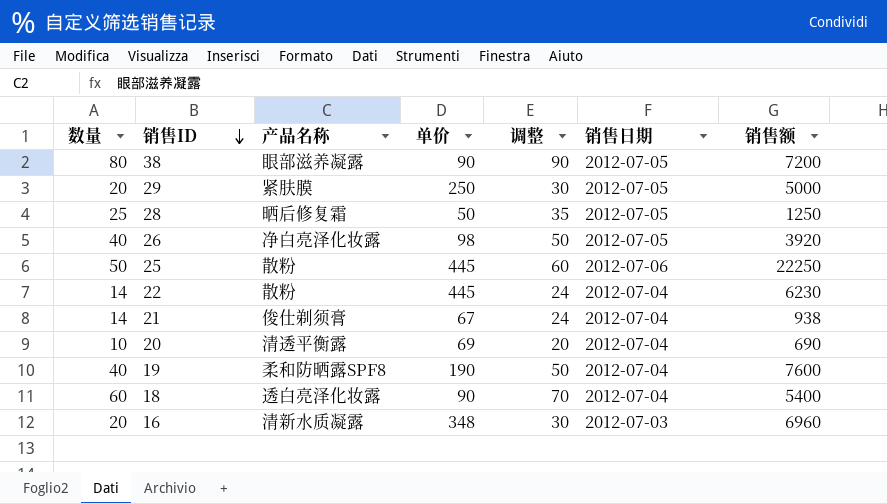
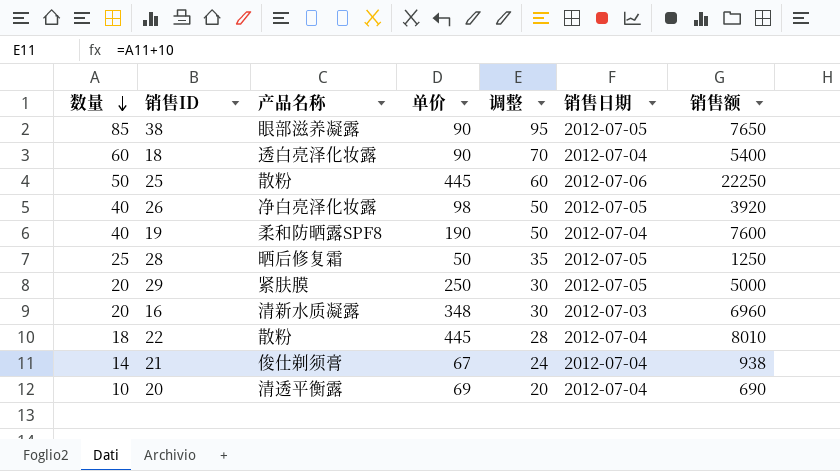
row order: 销售ID descending -> 数量 descending
38 | 数量: 80 -> 85
38 | 调整: 90 -> 95
38 | 销售额: 7200 -> 7650
22 | 数量: 14 -> 18
22 | 调整: 24 -> 28
22 | 销售额: 6230 -> 8010

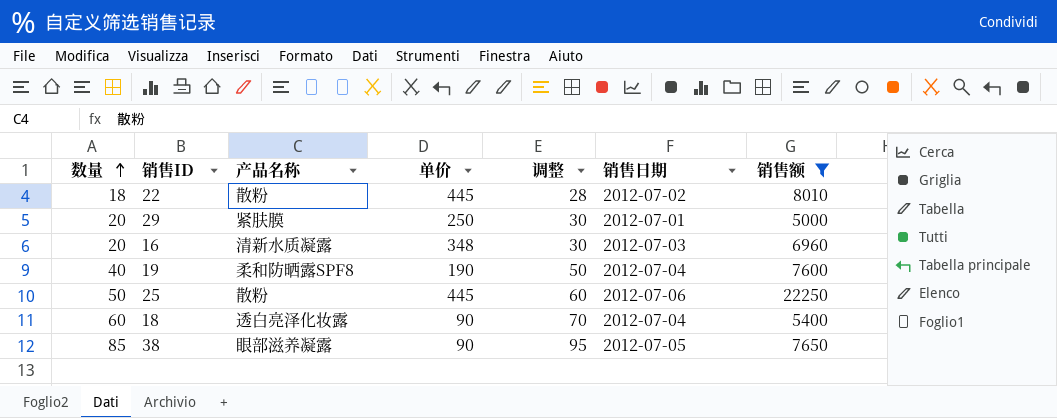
filter: none -> 销售额 >= 5000
row order: 数量 descending -> 数量 ascending
22 | 销售日期: 2012-07-04 -> 2012-07-02
29 | 销售日期: 2012-07-05 -> 2012-07-01

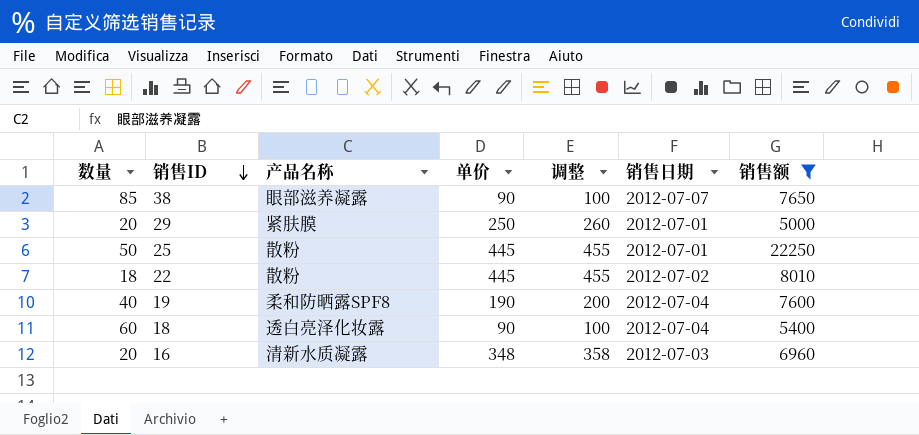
row order: 数量 ascending -> 销售ID descending
column 调整 | formula: [数量] + 10 -> [单价] + 10
38 | 销售日期: 2012-07-05 -> 2012-07-07
25 | 销售日期: 2012-07-06 -> 2012-07-01

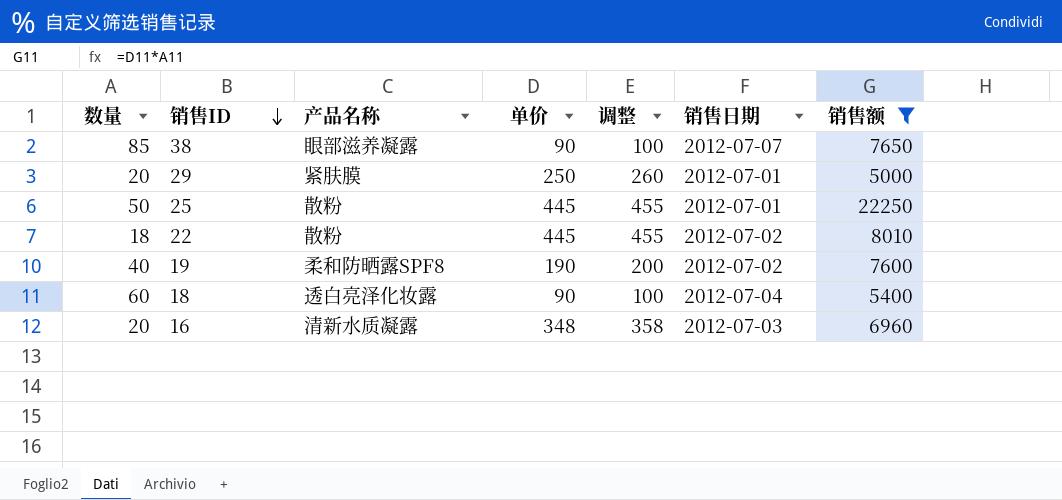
19 | 销售日期: 2012-07-04 -> 2012-07-02

